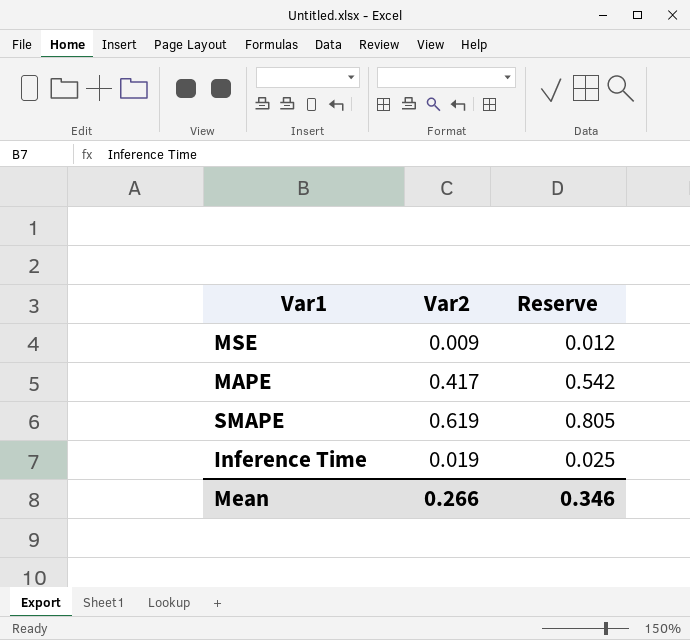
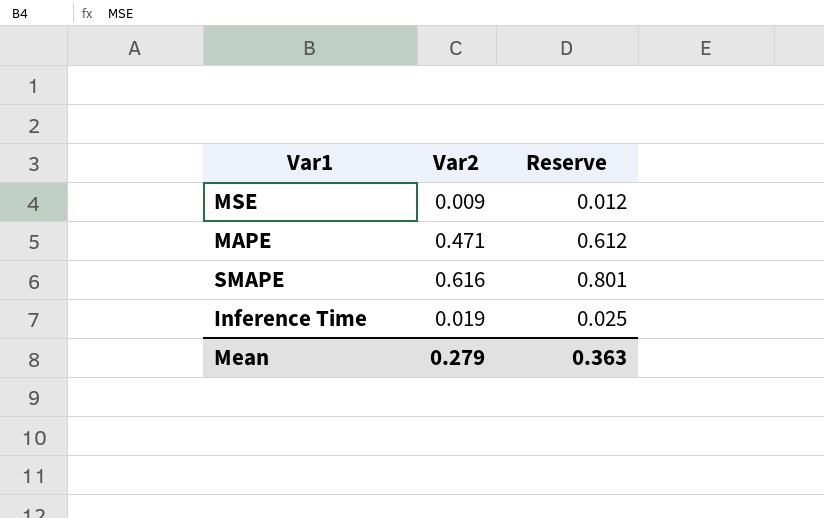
MAPE | Var2: 0.417 -> 0.471
MAPE | Reserve: 0.542 -> 0.612
SMAPE | Var2: 0.619 -> 0.616
SMAPE | Reserve: 0.805 -> 0.801
Mean | Var2: 0.266 -> 0.279
Mean | Reserve: 0.346 -> 0.363

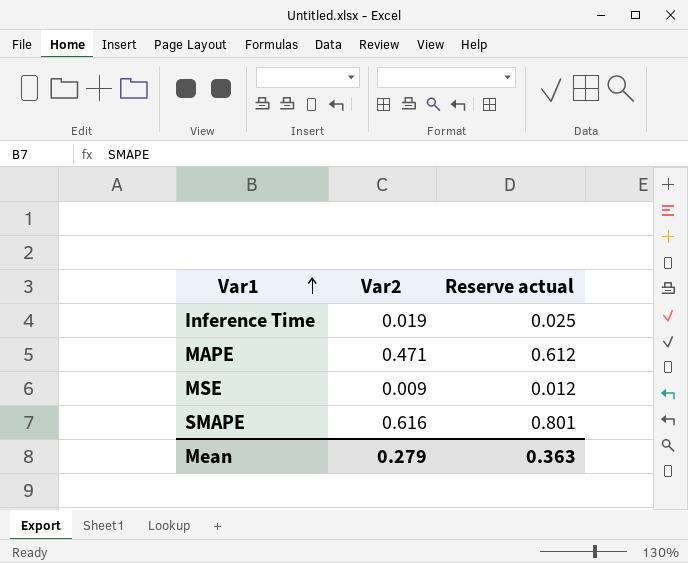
row order: none -> Var1 ascending
column name: Reserve -> Reserve actual

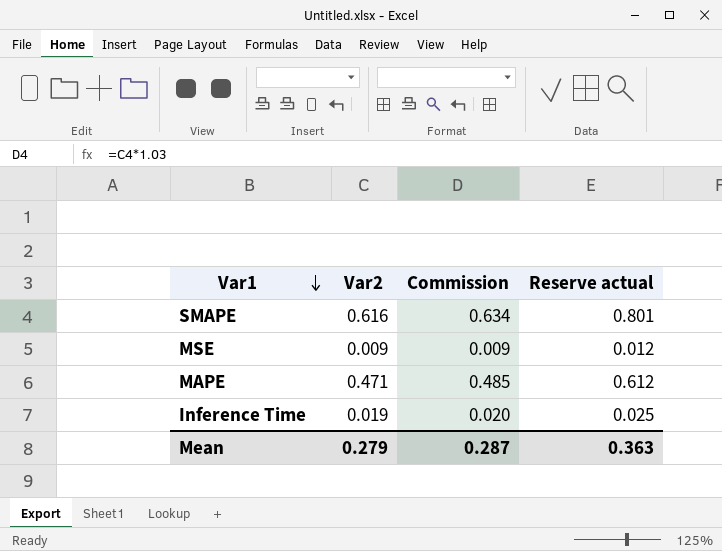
row order: Var1 ascending -> Var1 descending
column Commission | formula: none -> [Var2] * 1.03

